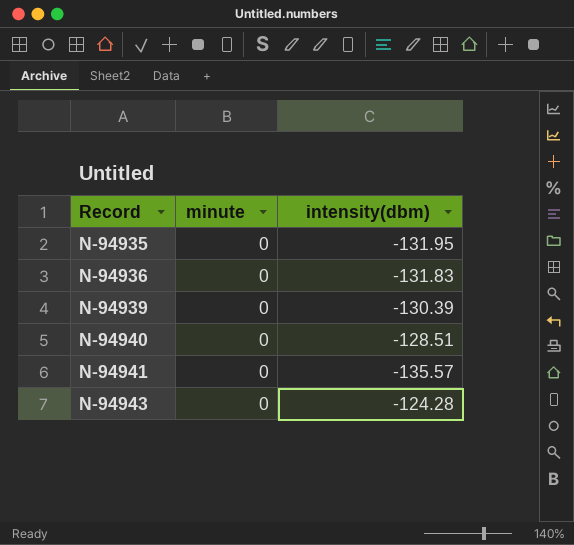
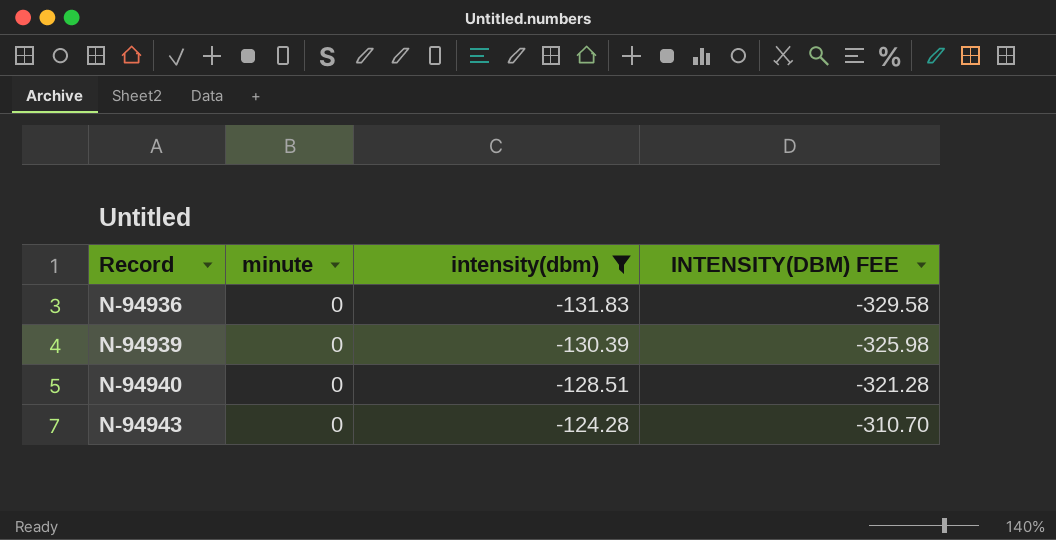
filter: none -> intensity(dbm) >= -131.83
column INTENSITY(DBM) FEE | formula: none -> [intensity(dbm)] * 2.5

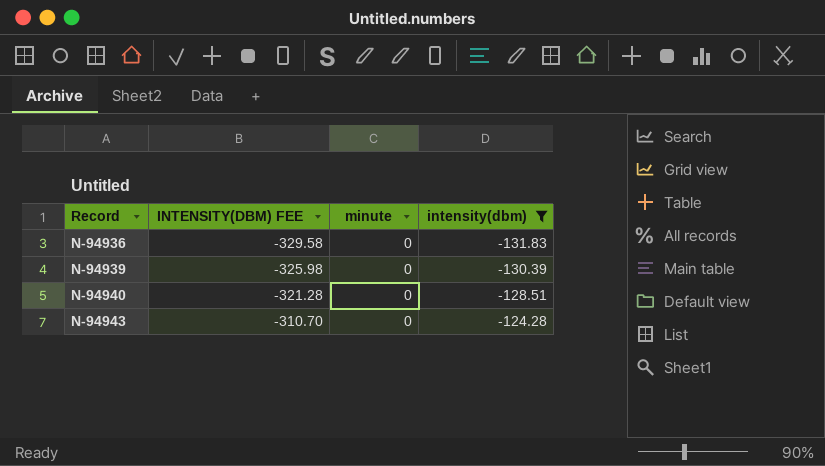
column INTENSITY(DBM) FEE | position: 4 -> 2

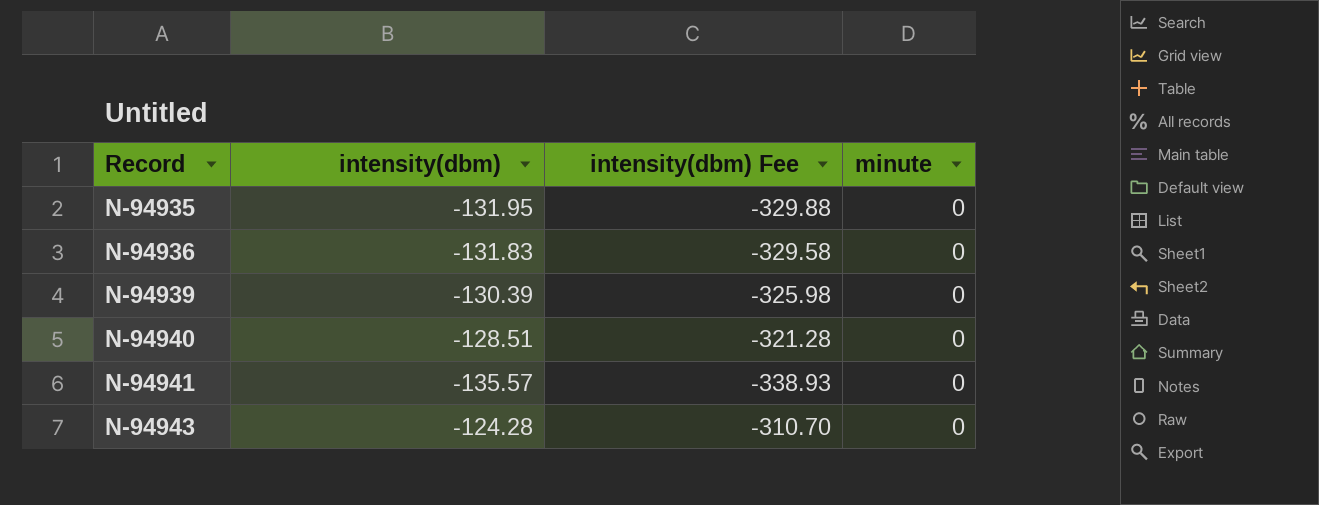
filter: intensity(dbm) >= -131.83 -> none
column intensity(dbm) | position: 4 -> 2
column name: INTENSITY(DBM) FEE -> intensity(dbm) Fee

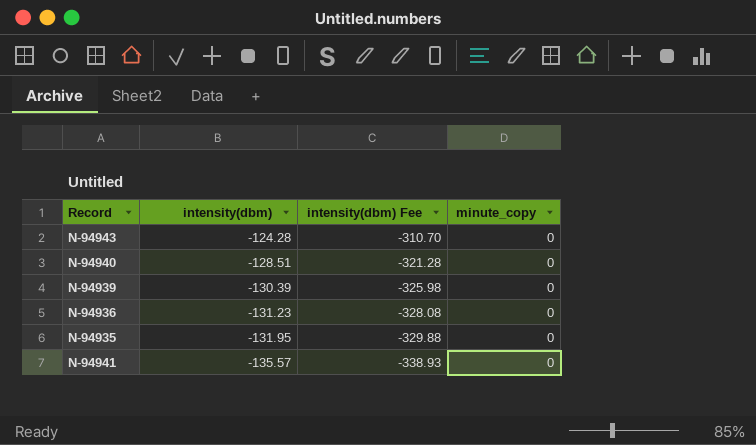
row order: Record ascending -> intensity(dbm) descending
column name: minute -> minute_copy
N-94936 | intensity(dbm): -131.83 -> -131.23
N-94936 | intensity(dbm) Fee: -329.58 -> -328.08

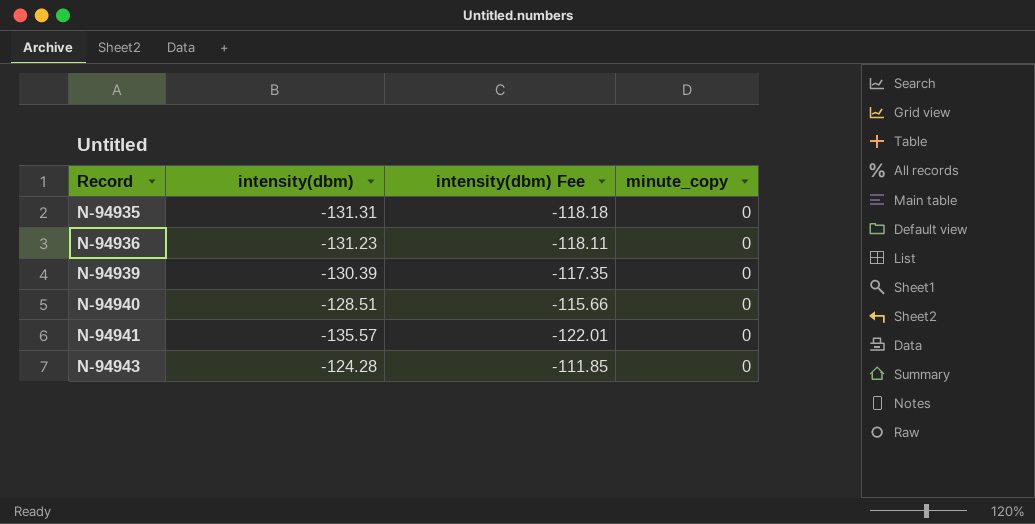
row order: intensity(dbm) descending -> Record ascending
column intensity(dbm) Fee | formula: [intensity(dbm)] * 2.5 -> [intensity(dbm)] * 0.9
N-94935 | intensity(dbm): -131.95 -> -131.31

